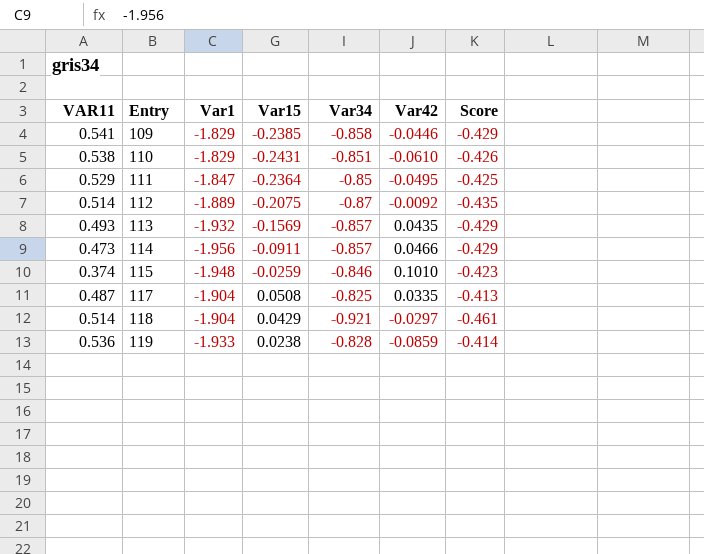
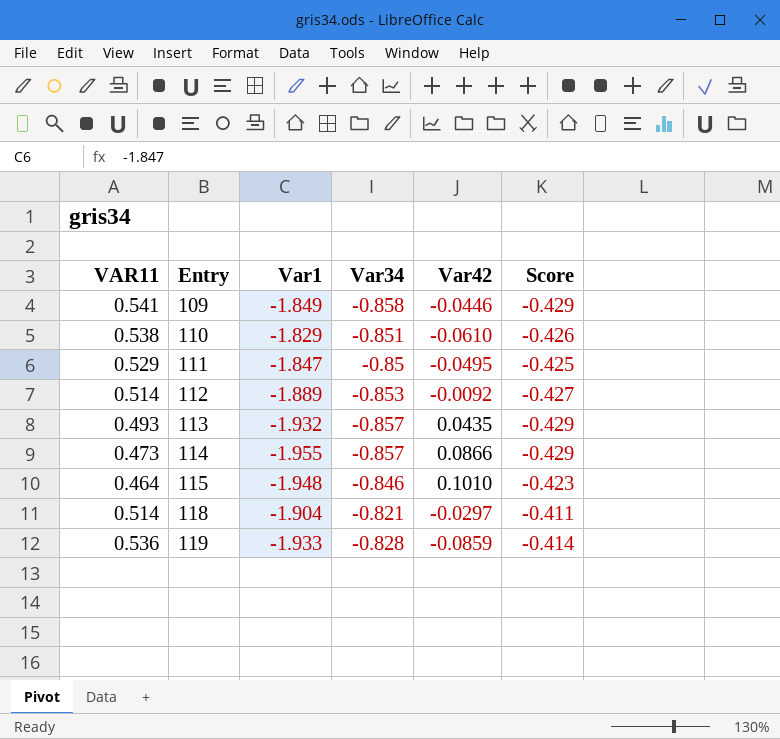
column Var15 | position: 4 -> none
row 117: 0.487 | -1.904 | 0.0508 | -0.825 | 0.0335 | -0.413 -> none
109 | Var1: -1.829 -> -1.849
112 | Var34: -0.87 -> -0.853
112 | Score: -0.435 -> -0.427
114 | Var1: -1.956 -> -1.955
114 | Var42: 0.0466 -> 0.0866
115 | VAR11: 0.374 -> 0.464
118 | Var34: -0.921 -> -0.821
118 | Score: -0.461 -> -0.411

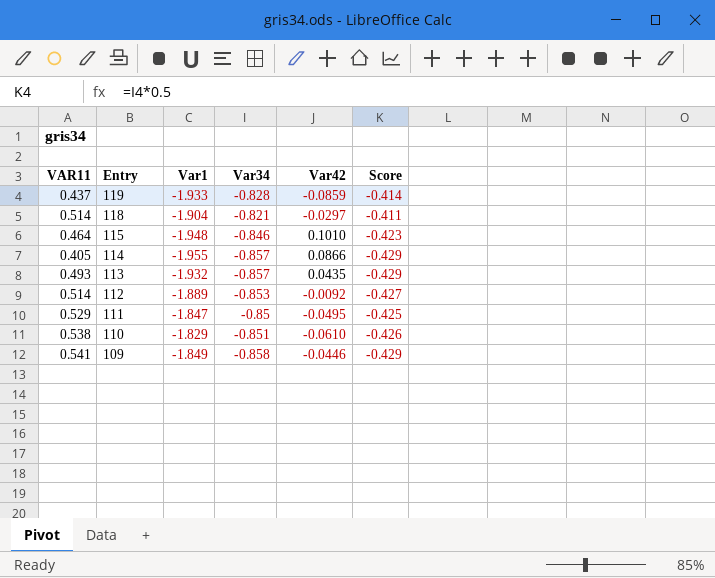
row order: Entry ascending -> Entry descending
119 | VAR11: 0.536 -> 0.437
114 | VAR11: 0.473 -> 0.405

